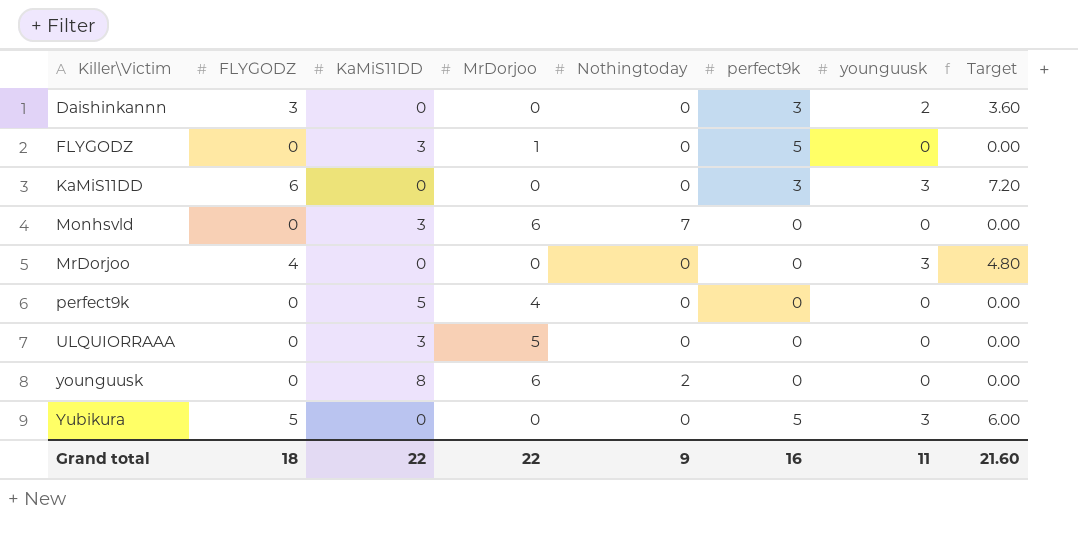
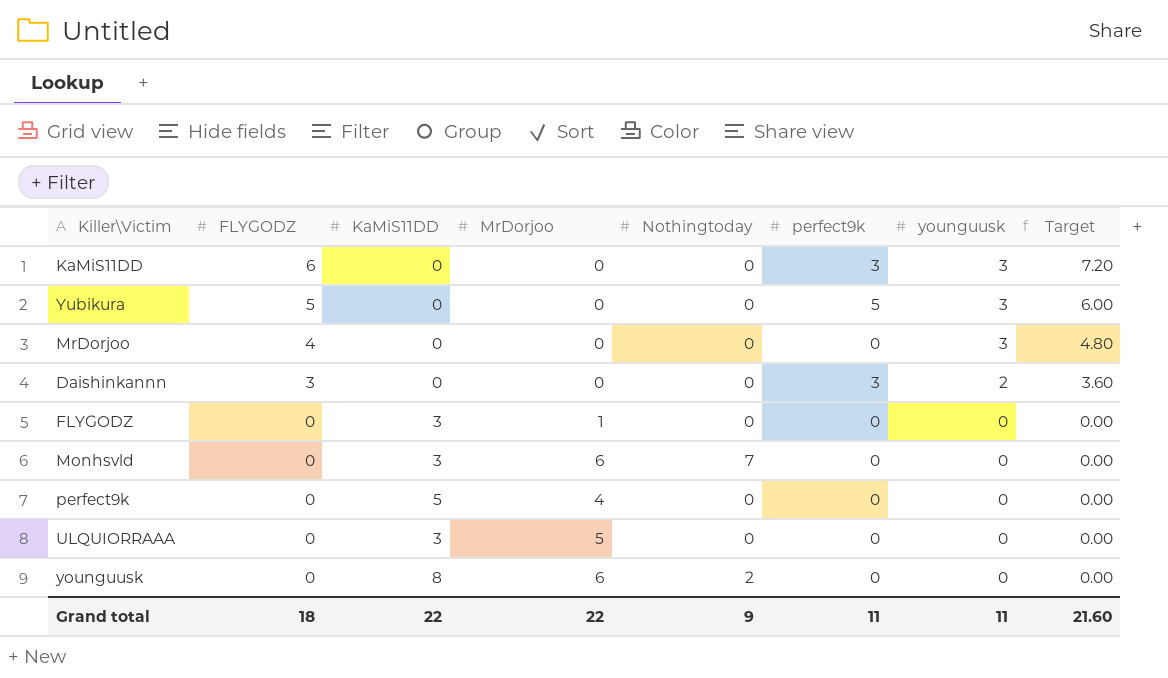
row order: Killer\Victim ascending -> FLYGODZ descending
FLYGODZ | perfect9k: 5 -> 0
Grand total | perfect9k: 16 -> 11

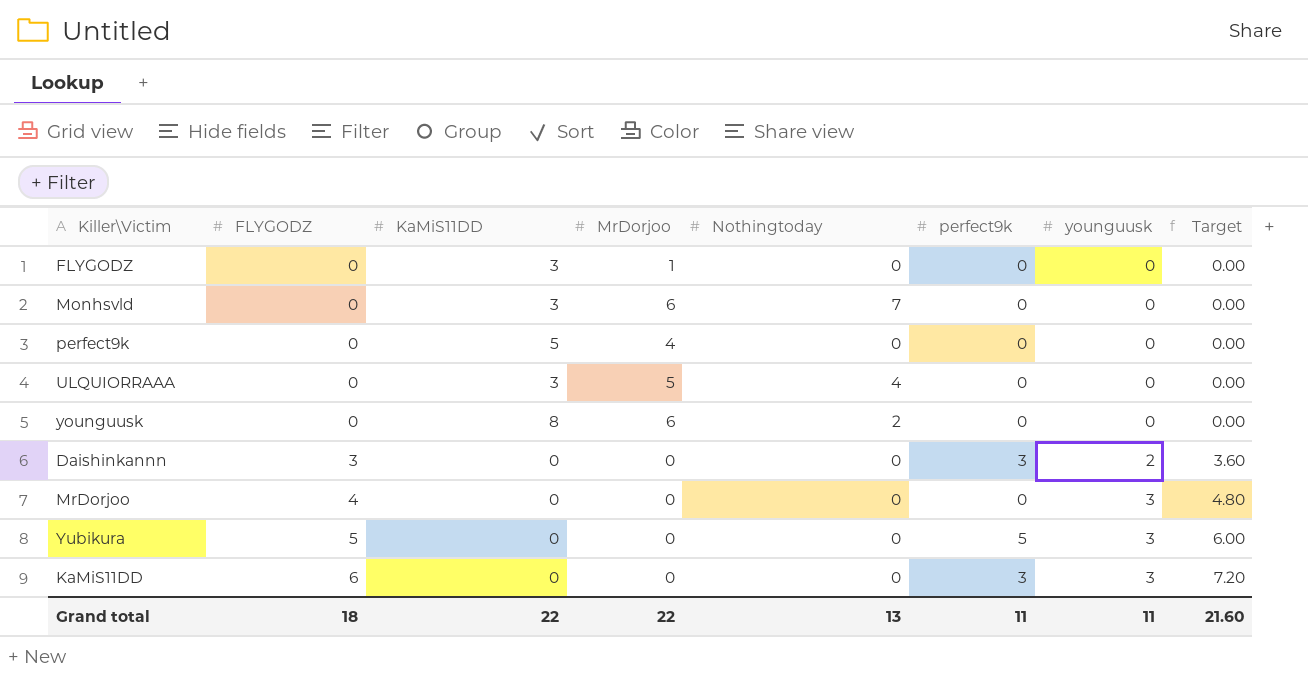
row order: FLYGODZ descending -> FLYGODZ ascending
ULQUIORRAAA | Nothingtoday: 0 -> 4
Grand total | Nothingtoday: 9 -> 13

